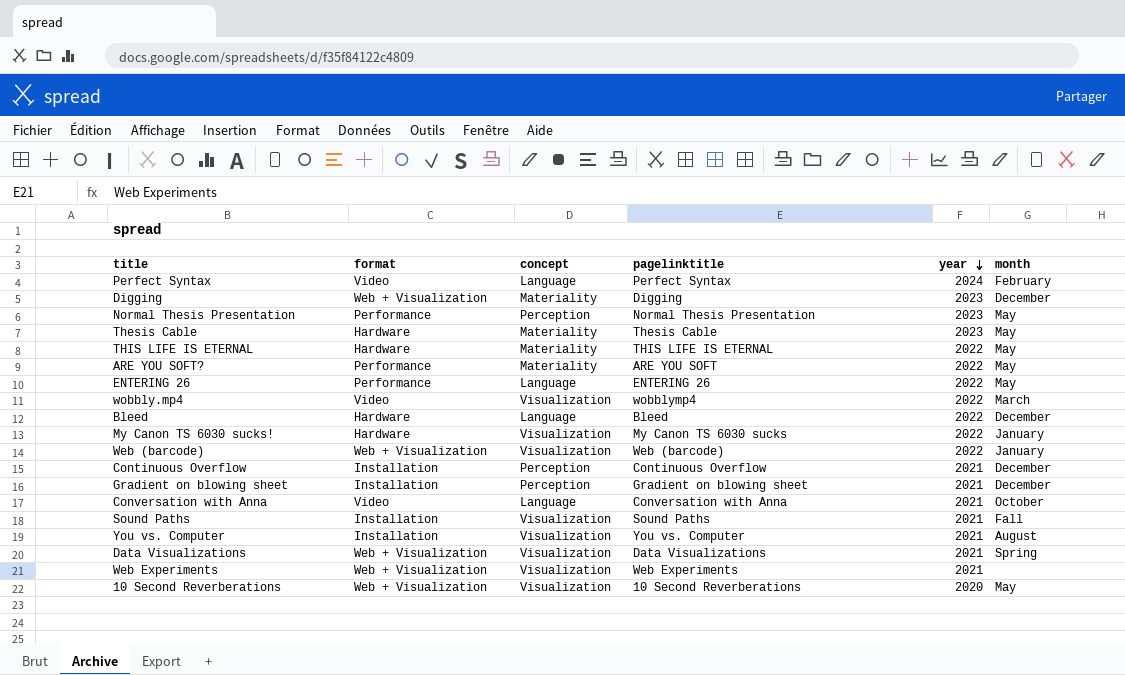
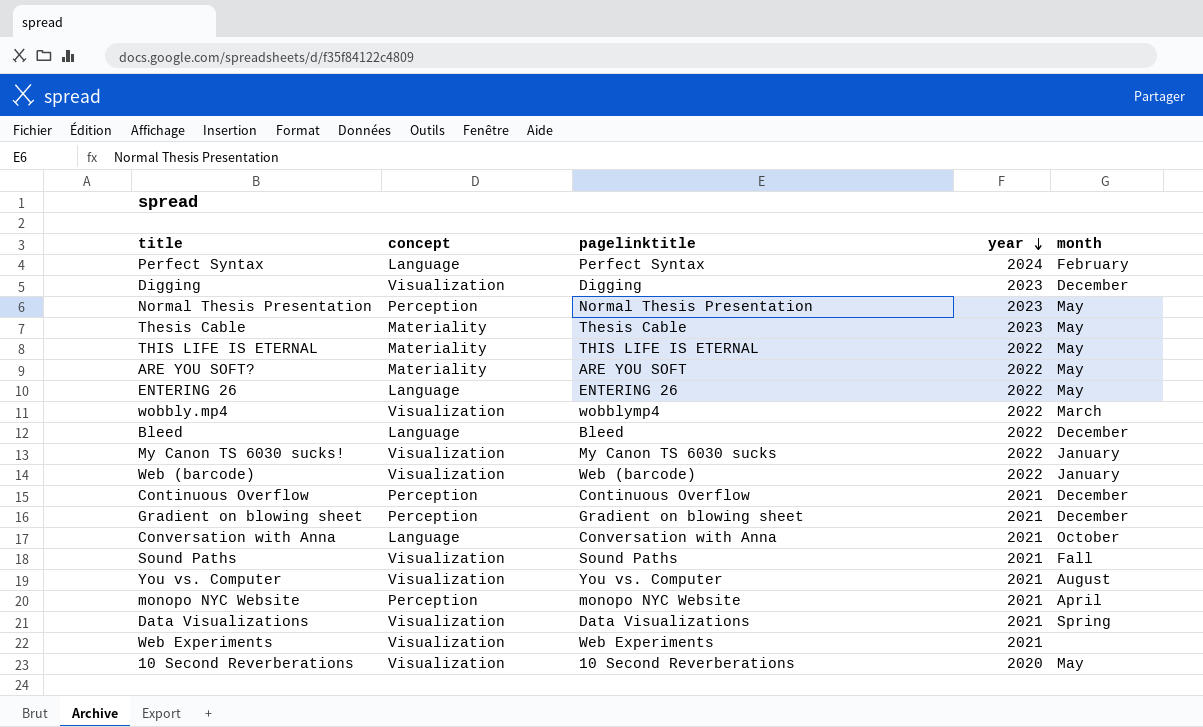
column format | position: 2 -> none
Digging | concept: Materiality -> Visualization
row monopo NYC Website: none -> Perception | monopo NYC Website | 2021 | April

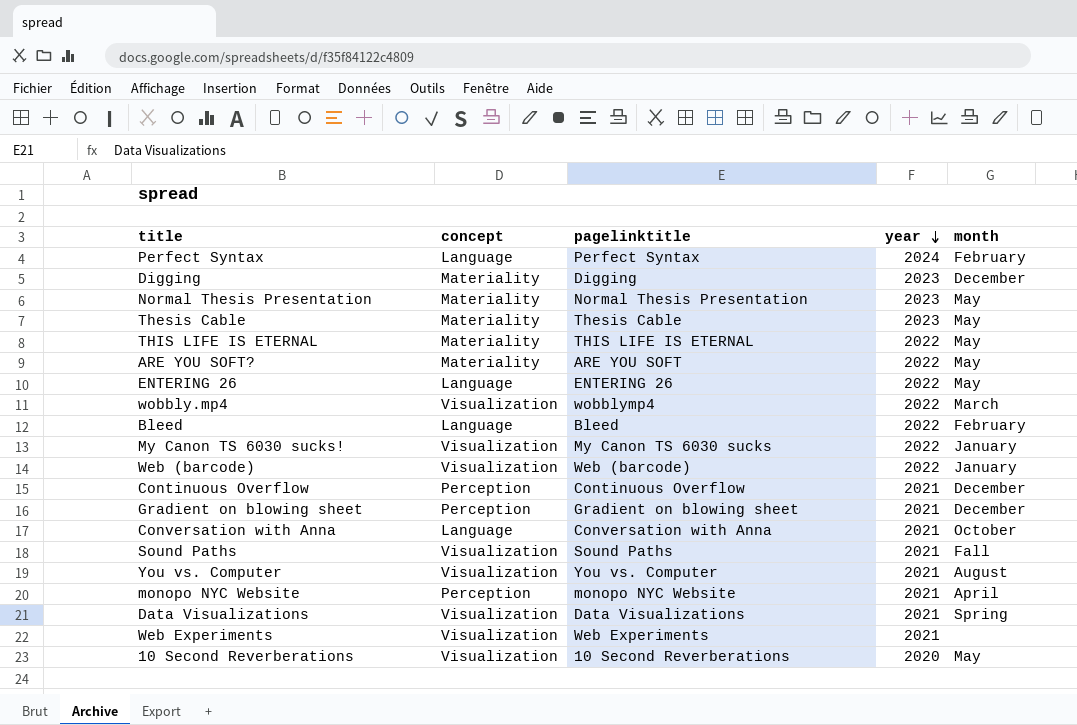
Digging | concept: Visualization -> Materiality
Normal Thesis Presentation | concept: Perception -> Materiality
Bleed | month: December -> February

